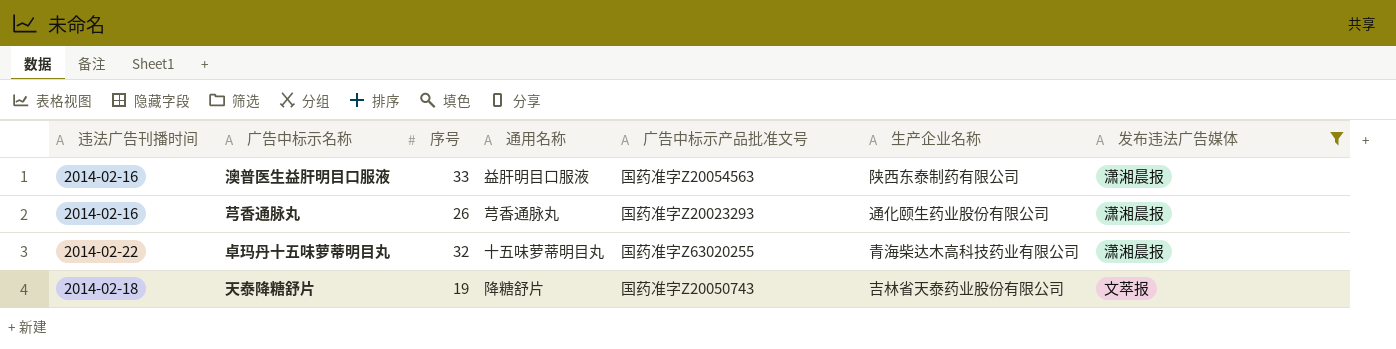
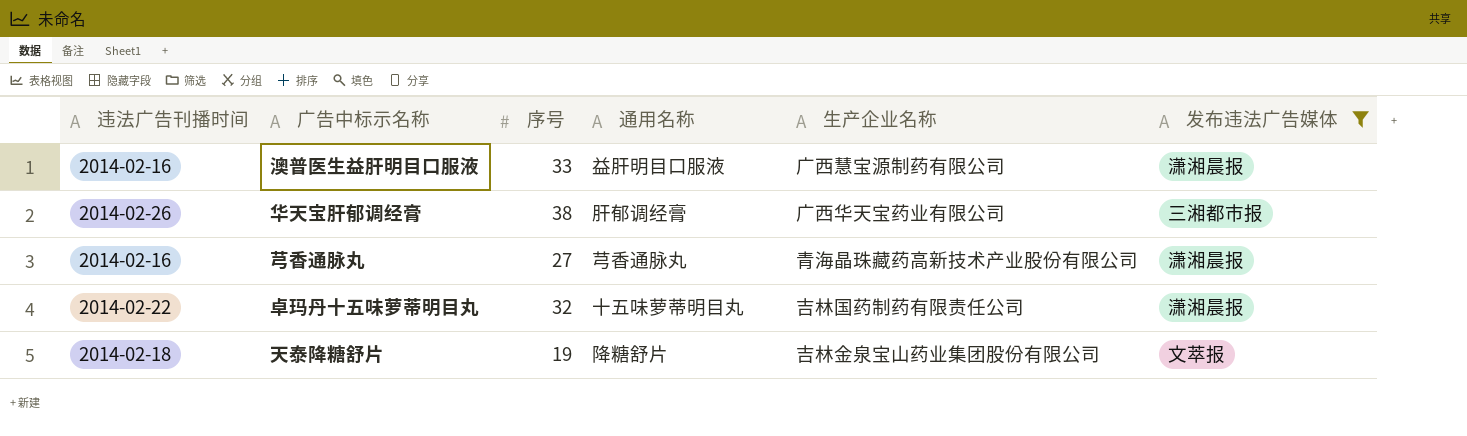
column 广告中标示产品批准文号 | position: 5 -> none
澳普医生益肝明目口服液 | 生产企业名称: 陕西东泰制药有限公司 -> 广西慧宝源制药有限公司
row 华天宝肝郁调经膏: none -> 2014-02-26 | 38 | 肝郁调经膏 | 广西华天宝药业有限公司 | 三湘都市报
芎香通脉丸 | 序号: 26 -> 27
芎香通脉丸 | 生产企业名称: 通化颐生药业股份有限公司 -> 青海晶珠藏药高新技术产业股份有限公司
卓玛丹十五味萝蒂明目丸 | 生产企业名称: 青海柴达木高科技药业有限公司 -> 吉林国药制药有限责任公司
天泰降糖舒片 | 生产企业名称: 吉林省天泰药业股份有限公司 -> 吉林金泉宝山药业集团股份有限公司

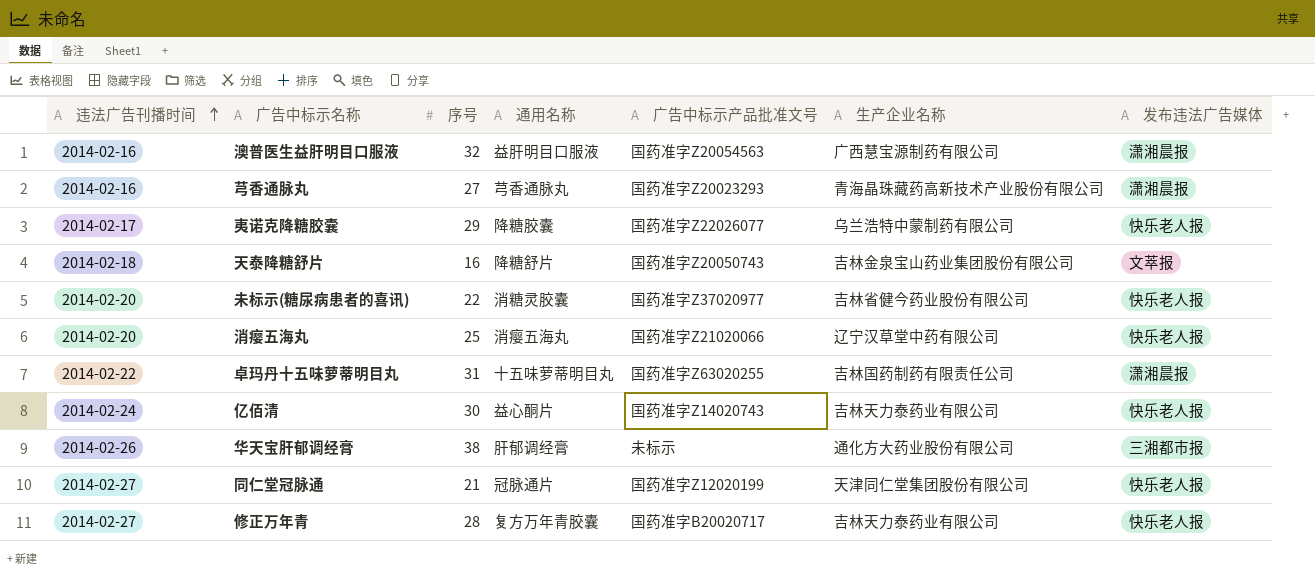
filter: 发布违法广告媒体 != 快乐老人报 -> none
row order: none -> 违法广告刊播时间 ascending
column 广告中标示产品批准文号 | position: none -> 5
澳普医生益肝明目口服液 | 序号: 33 -> 32
天泰降糖舒片 | 序号: 19 -> 16
卓玛丹十五味萝蒂明目丸 | 序号: 32 -> 31
华天宝肝郁调经膏 | 生产企业名称: 广西华天宝药业有限公司 -> 通化方大药业股份有限公司

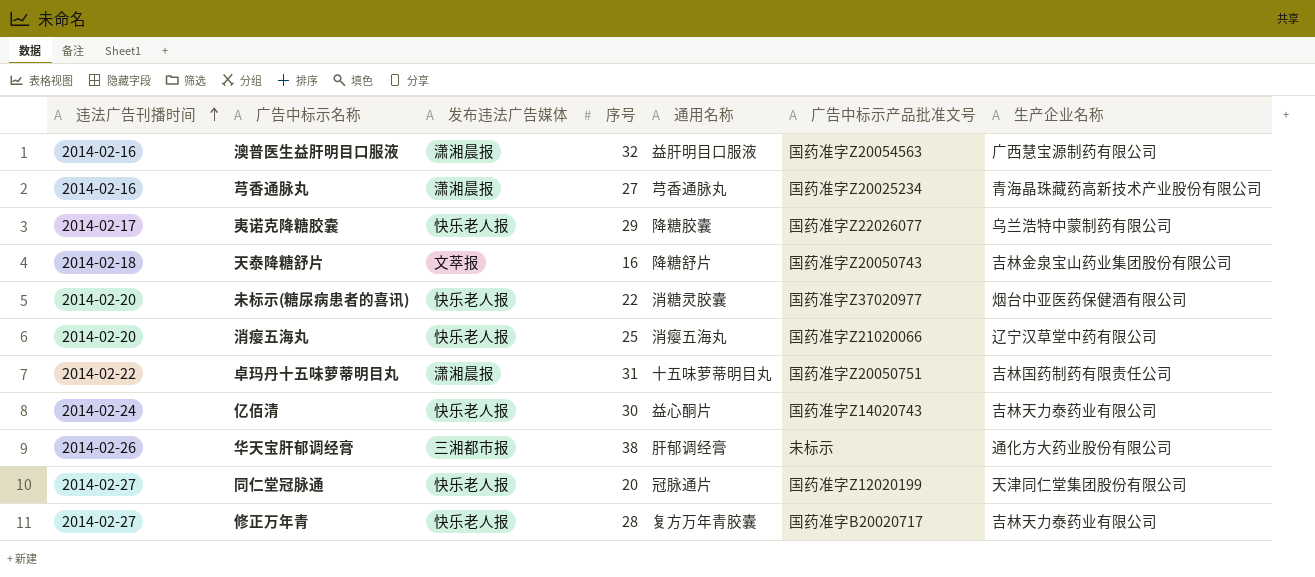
column 发布违法广告媒体 | position: 7 -> 3
芎香通脉丸 | 广告中标示产品批准文号: 国药准字Z20023293 -> 国药准字Z20025234
未标示(糖尿病患者的喜讯) | 生产企业名称: 吉林省健今药业股份有限公司 -> 烟台中亚医药保健酒有限公司
卓玛丹十五味萝蒂明目丸 | 广告中标示产品批准文号: 国药准字Z63020255 -> 国药准字Z20050751
同仁堂冠脉通 | 序号: 21 -> 20

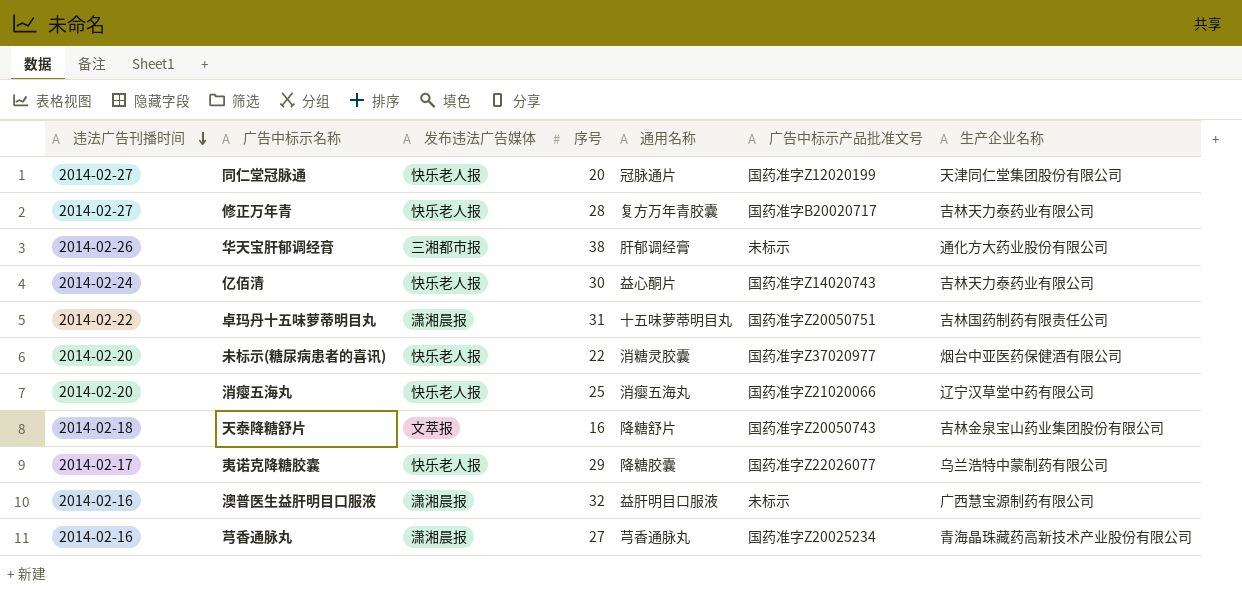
row order: 违法广告刊播时间 ascending -> 违法广告刊播时间 descending
澳普医生益肝明目口服液 | 广告中标示产品批准文号: 国药准字Z20054563 -> 未标示

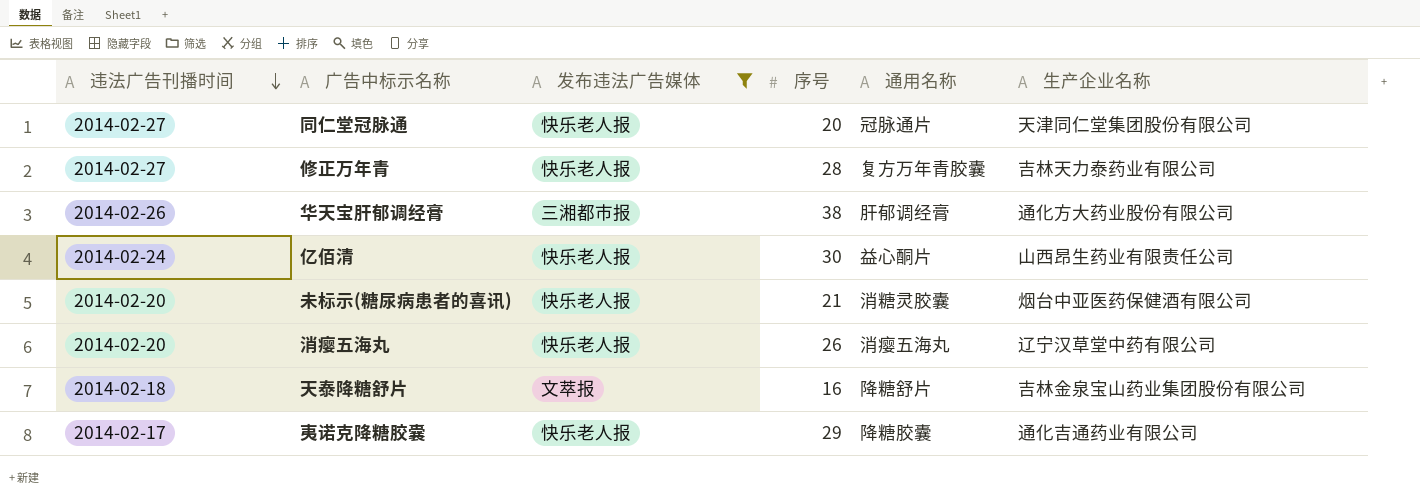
filter: none -> 发布违法广告媒体 != 潇湘晨报
column 广告中标示产品批准文号 | position: 6 -> none
亿佰清 | 生产企业名称: 吉林天力泰药业有限公司 -> 山西昂生药业有限责任公司
未标示(糖尿病患者的喜讯) | 序号: 22 -> 21
消瘿五海丸 | 序号: 25 -> 26
夷诺克降糖胶囊 | 生产企业名称: 乌兰浩特中蒙制药有限公司 -> 通化吉通药业有限公司

